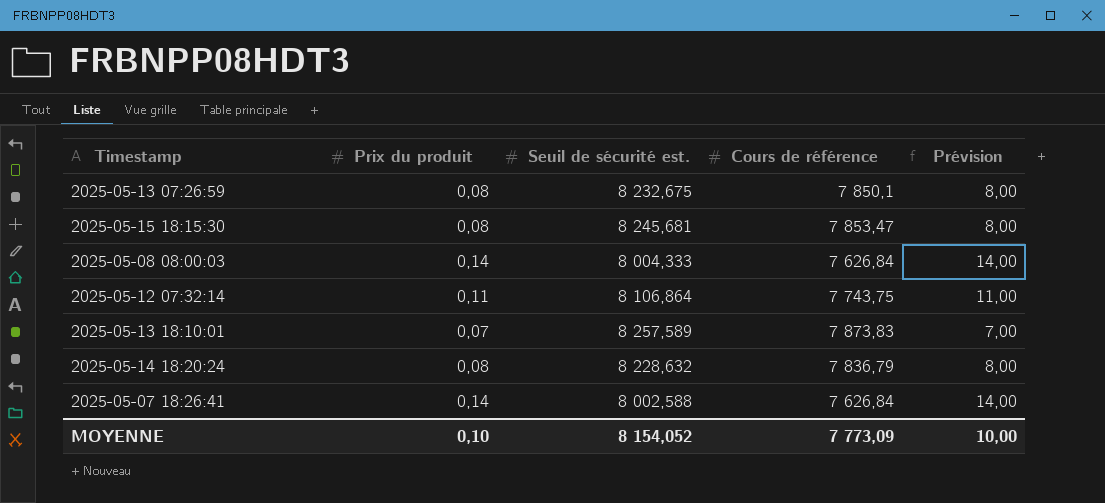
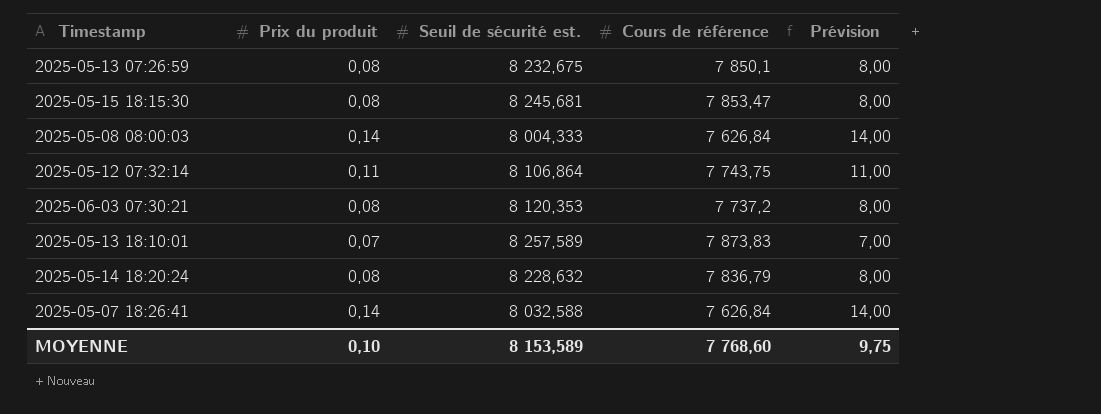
row 2025-06-03 07:30:21: none -> 0,08 | 8 120,353 | 7 737,2 | 8,00
2025-05-07 18:26:41 | Seuil de sécurité est.: 8 002,588 -> 8 032,588
MOYENNE | Seuil de sécurité est.: 8 154,052 -> 8 153,589
MOYENNE | Cours de référence: 7 773,09 -> 7 768,60
MOYENNE | Prévision: 10,00 -> 9,75

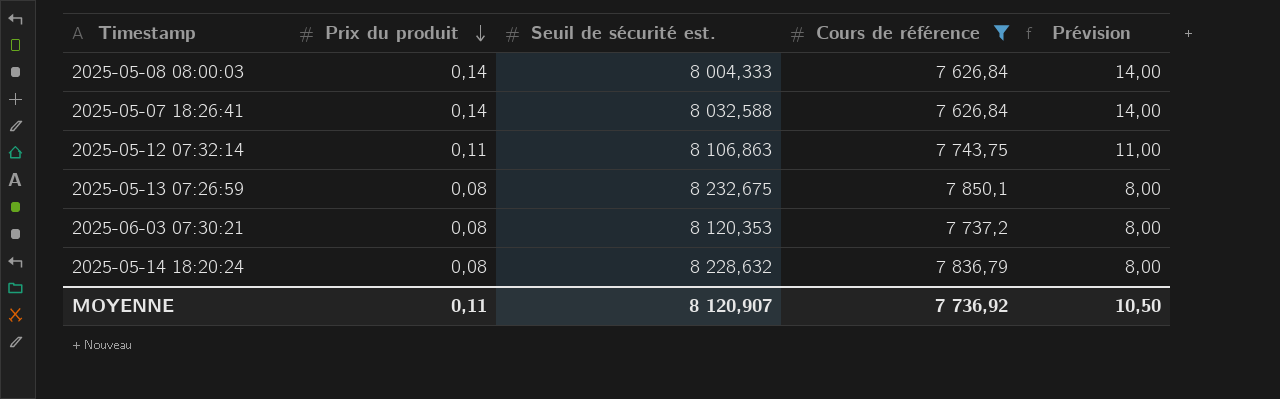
filter: none -> Cours de référence <= 7 850,1
row order: none -> Prix du produit descending
2025-05-12 07:32:14 | Seuil de sécurité est.: 8 106,864 -> 8 106,863
MOYENNE | Prix du produit: 0,10 -> 0,11
MOYENNE | Seuil de sécurité est.: 8 153,589 -> 8 120,907
MOYENNE | Cours de référence: 7 768,60 -> 7 736,92
MOYENNE | Prévision: 9,75 -> 10,50

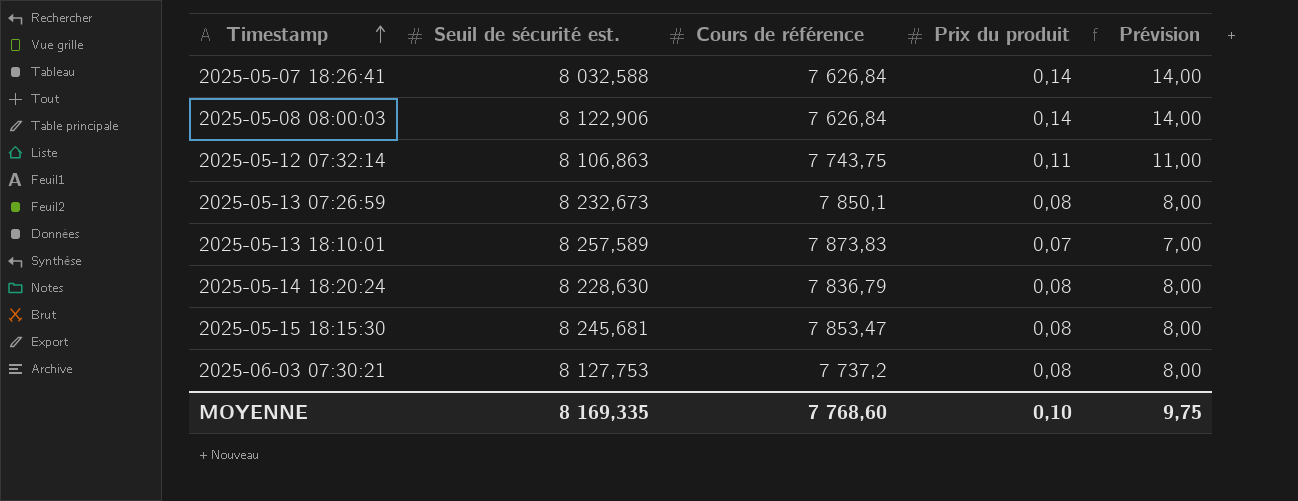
filter: Cours de référence <= 7 850,1 -> none
row order: Prix du produit descending -> Timestamp ascending
column Prix du produit | position: 2 -> 4
2025-05-08 08:00:03 | Seuil de sécurité est.: 8 004,333 -> 8 122,906
2025-05-13 07:26:59 | Seuil de sécurité est.: 8 232,675 -> 8 232,673
2025-05-14 18:20:24 | Seuil de sécurité est.: 8 228,632 -> 8 228,630
2025-06-03 07:30:21 | Seuil de sécurité est.: 8 120,353 -> 8 127,753
MOYENNE | Seuil de sécurité est.: 8 120,907 -> 8 169,335
MOYENNE | Cours de référence: 7 736,92 -> 7 768,60
MOYENNE | Prix du produit: 0,11 -> 0,10
MOYENNE | Prévision: 10,50 -> 9,75

